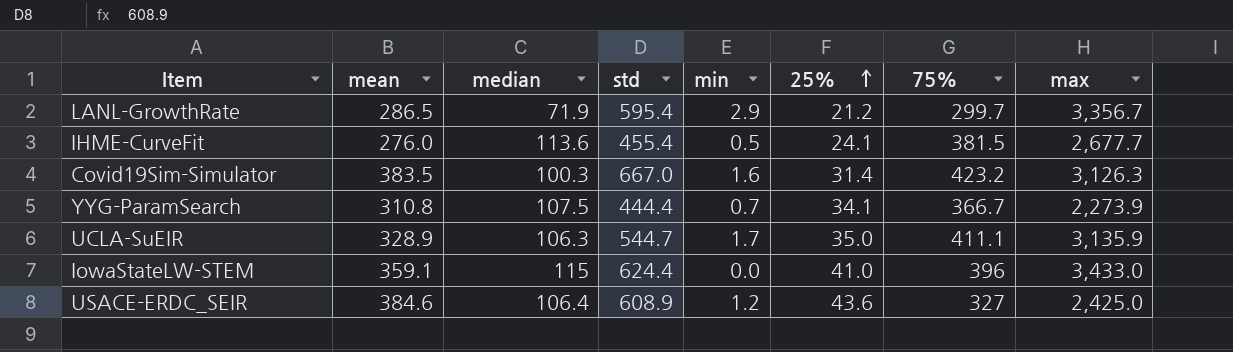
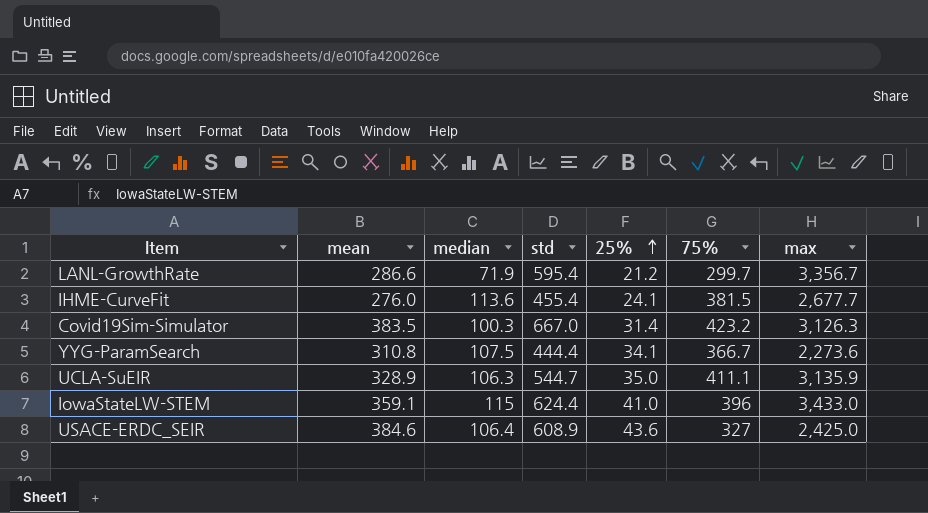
column min | position: 5 -> none
LANL-GrowthRate | mean: 286.5 -> 286.6
YYG-ParamSearch | max: 2,273.9 -> 2,273.6

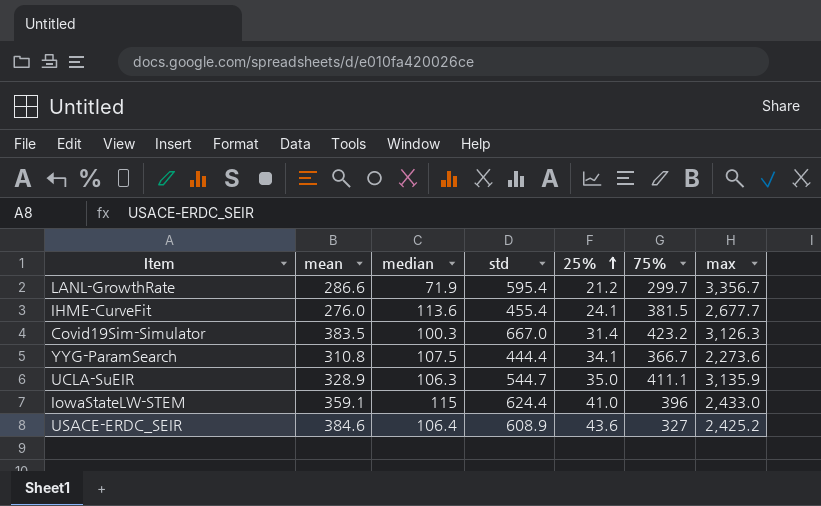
IowaStateLW-STEM | max: 3,433.0 -> 2,433.0
USACE-ERDC_SEIR | max: 2,425.0 -> 2,425.2

